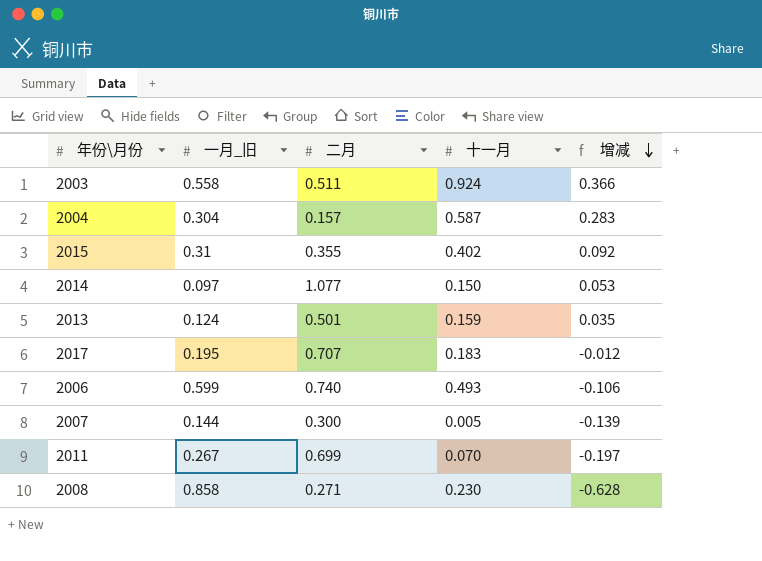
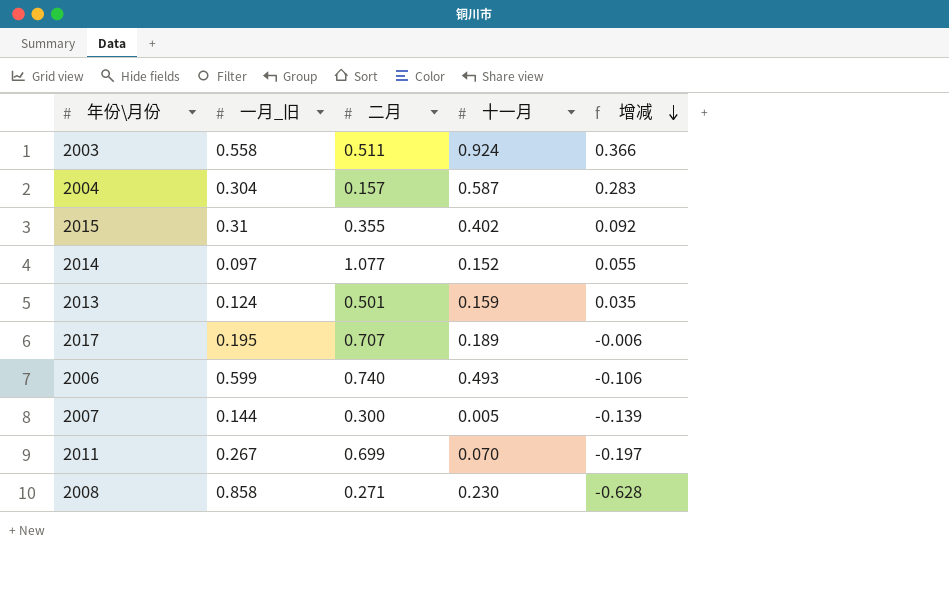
2014 | 十一月: 0.150 -> 0.152
2014 | 增减: 0.053 -> 0.055
2017 | 十一月: 0.183 -> 0.189
2017 | 增减: -0.012 -> -0.006

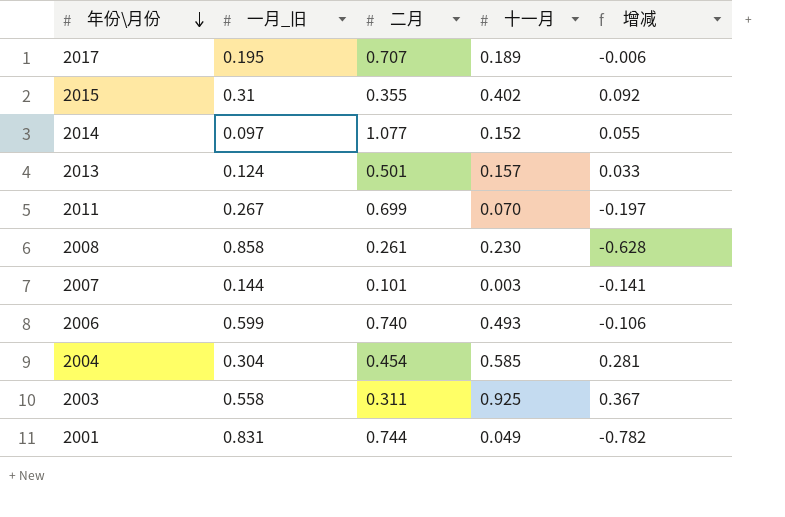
row order: 增减 descending -> 年份\月份 descending
2013 | 十一月: 0.159 -> 0.157
2013 | 增减: 0.035 -> 0.033
2008 | 二月: 0.271 -> 0.261
2007 | 二月: 0.300 -> 0.101
2007 | 十一月: 0.005 -> 0.003
2007 | 增减: -0.139 -> -0.141
2004 | 二月: 0.157 -> 0.454
2004 | 十一月: 0.587 -> 0.585
2004 | 增减: 0.283 -> 0.281
2003 | 二月: 0.511 -> 0.311
2003 | 十一月: 0.924 -> 0.925
2003 | 增减: 0.366 -> 0.367
row 2001: none -> 0.831 | 0.744 | 0.049 | -0.782

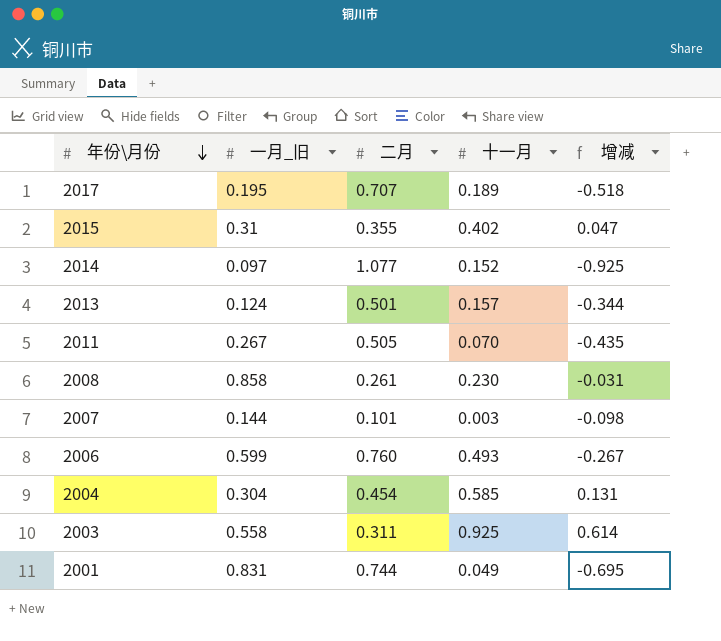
column 增减 | formula: [十一月] - [一月_旧] -> [十一月] - [二月]
2011 | 二月: 0.699 -> 0.505
2006 | 二月: 0.740 -> 0.760

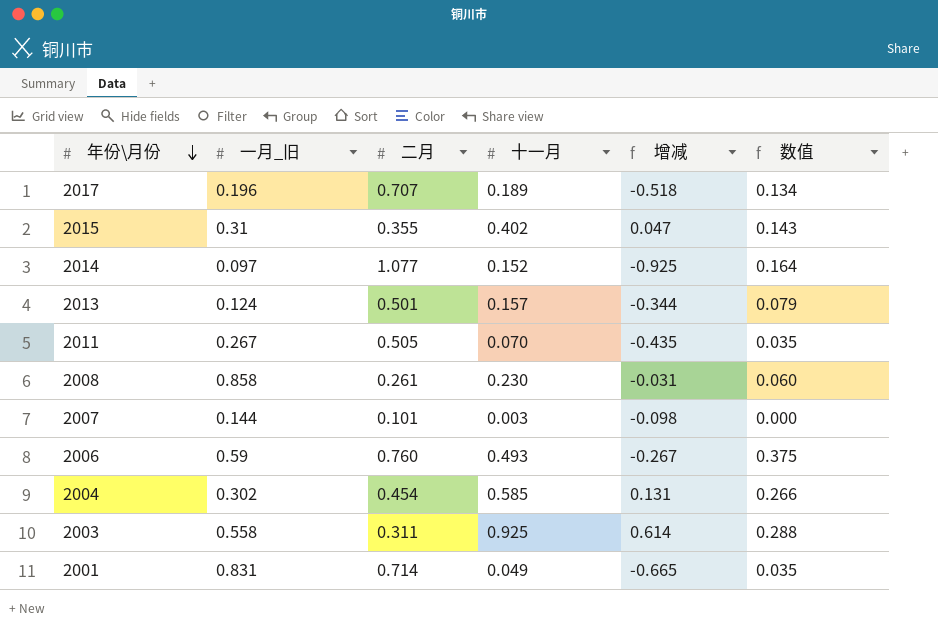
column 数值 | formula: none -> [二月] * [十一月]
2017 | 一月_旧: 0.195 -> 0.196
2006 | 一月_旧: 0.599 -> 0.59
2004 | 一月_旧: 0.304 -> 0.302
2001 | 二月: 0.744 -> 0.714
2001 | 增减: -0.695 -> -0.665

